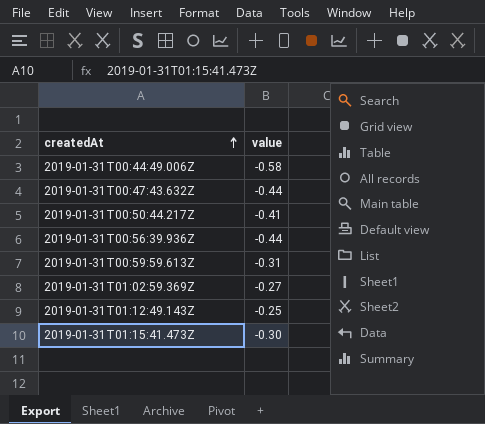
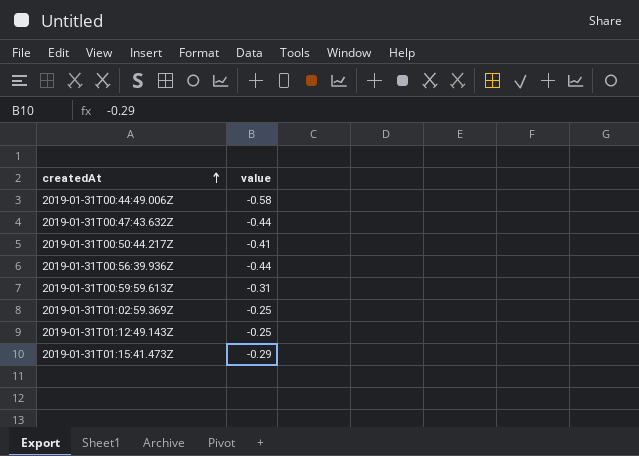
2019-01-31T01:02:59.369Z | value: -0.27 -> -0.25
2019-01-31T01:15:41.473Z | value: -0.30 -> -0.29

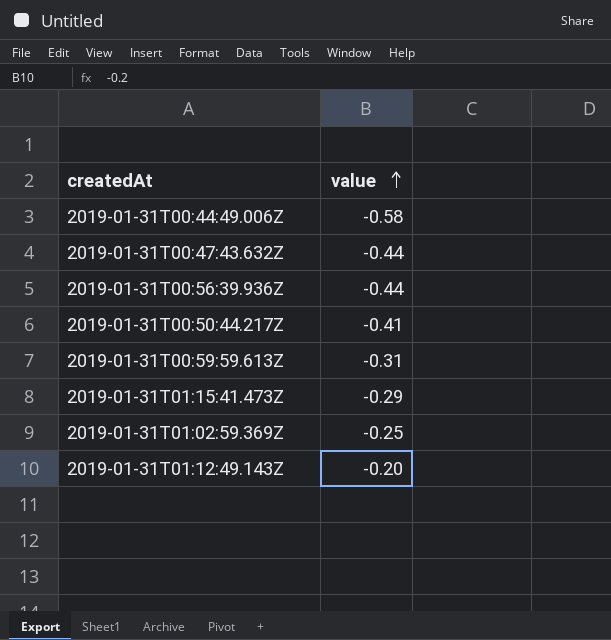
row order: createdAt ascending -> value ascending
2019-01-31T01:12:49.143Z | value: -0.25 -> -0.20

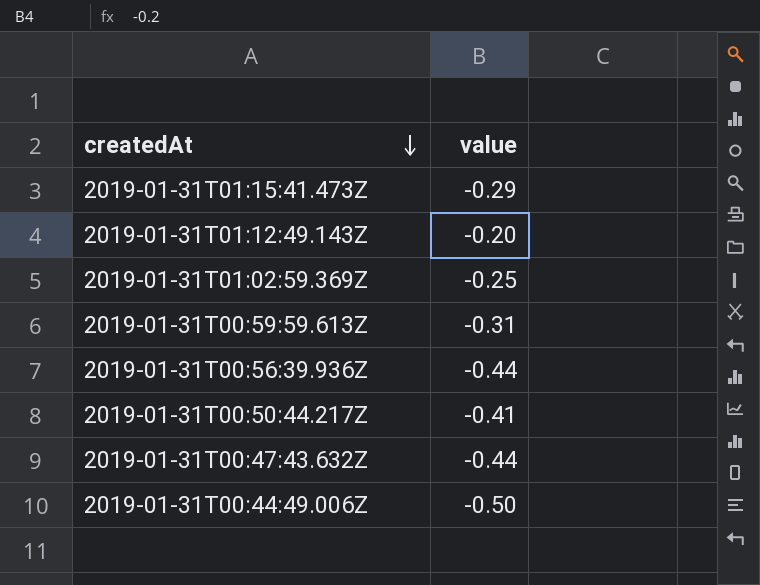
row order: value ascending -> createdAt descending
2019-01-31T00:44:49.006Z | value: -0.58 -> -0.50

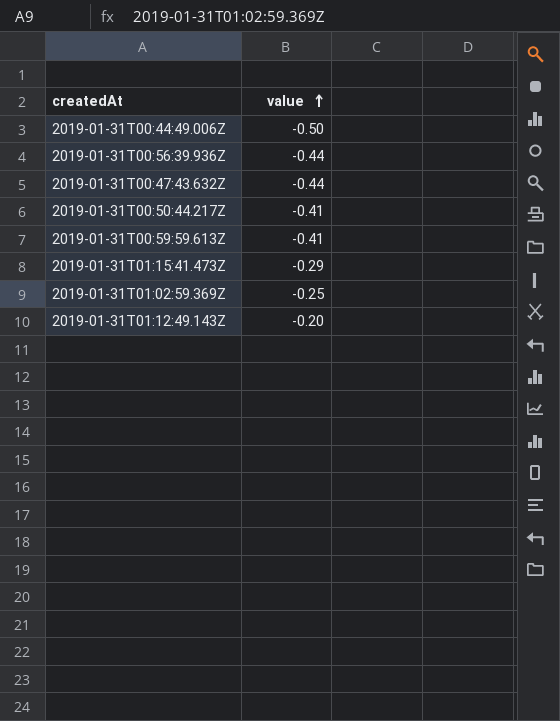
row order: createdAt descending -> value ascending
2019-01-31T00:59:59.613Z | value: -0.31 -> -0.41

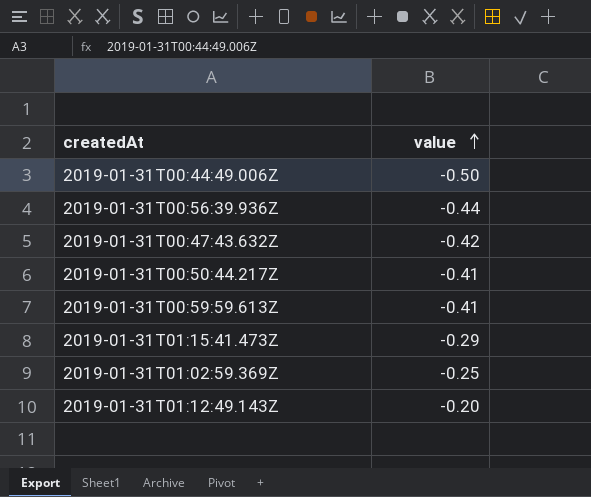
2019-01-31T00:47:43.632Z | value: -0.44 -> -0.42

